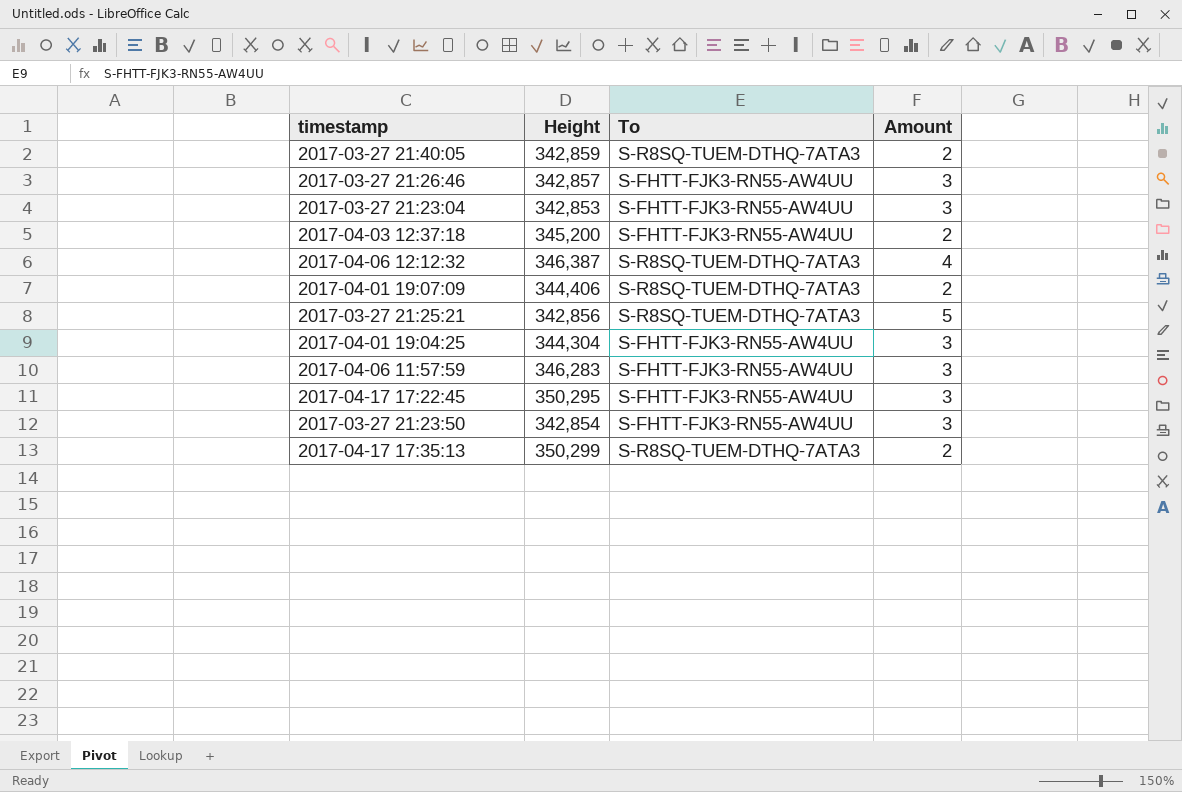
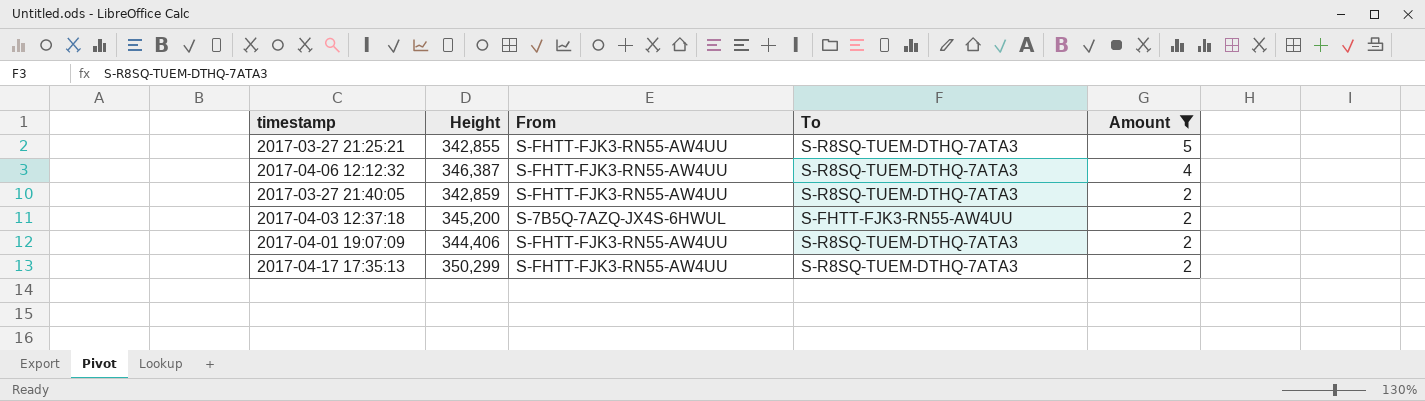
filter: none -> Amount != 3
row order: none -> Amount descending
column From | position: none -> 3
2017-03-27 21:25:21 | Height: 342,856 -> 342,855

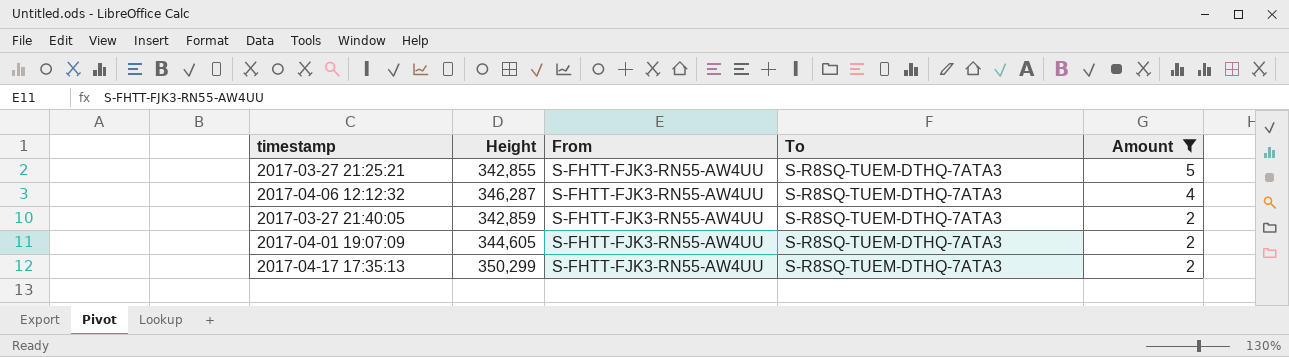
row 2017-04-03 12:37:18: 345,200 | S-7B5Q-7AZQ-JX4S-6HWUL | S-FHTT-FJK3-RN55-AW4UU | 2 -> none
2017-04-06 12:12:32 | Height: 346,387 -> 346,287
2017-04-01 19:07:09 | Height: 344,406 -> 344,605

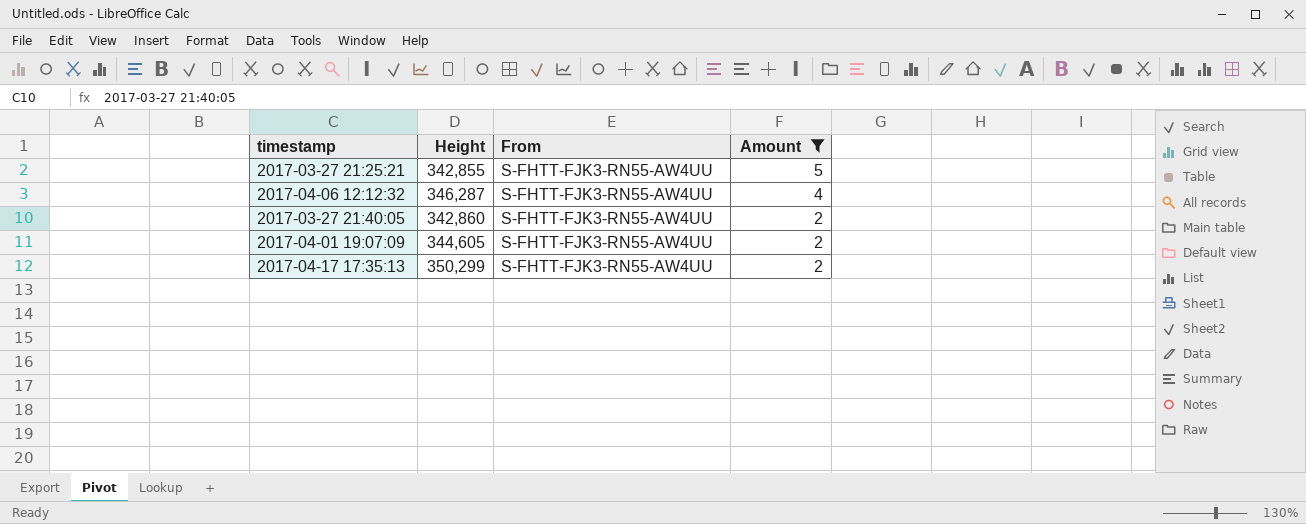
column To | position: 4 -> none
2017-03-27 21:40:05 | Height: 342,859 -> 342,860

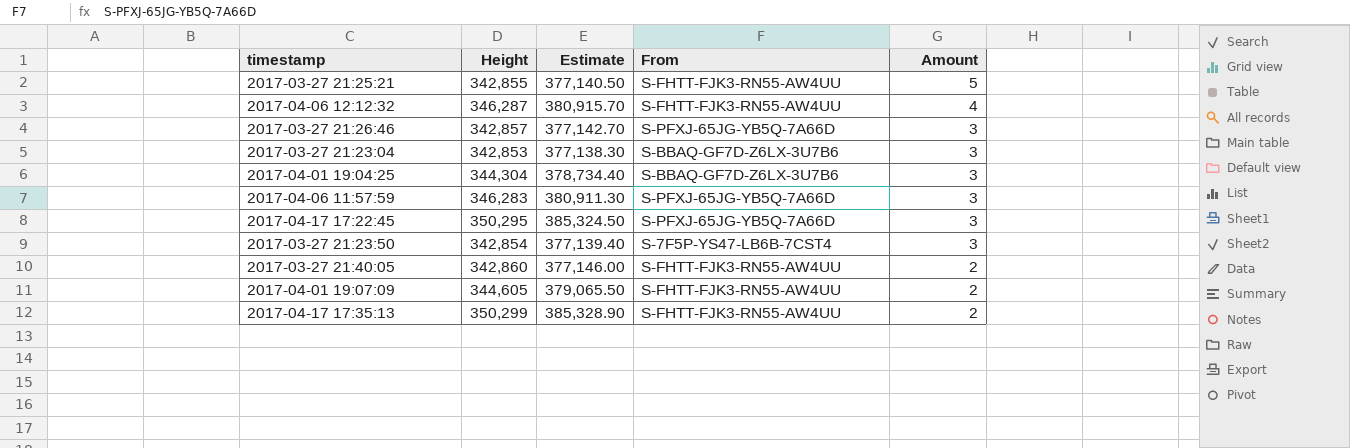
filter: Amount != 3 -> none
column Estimate | formula: none -> [Height] * 1.1

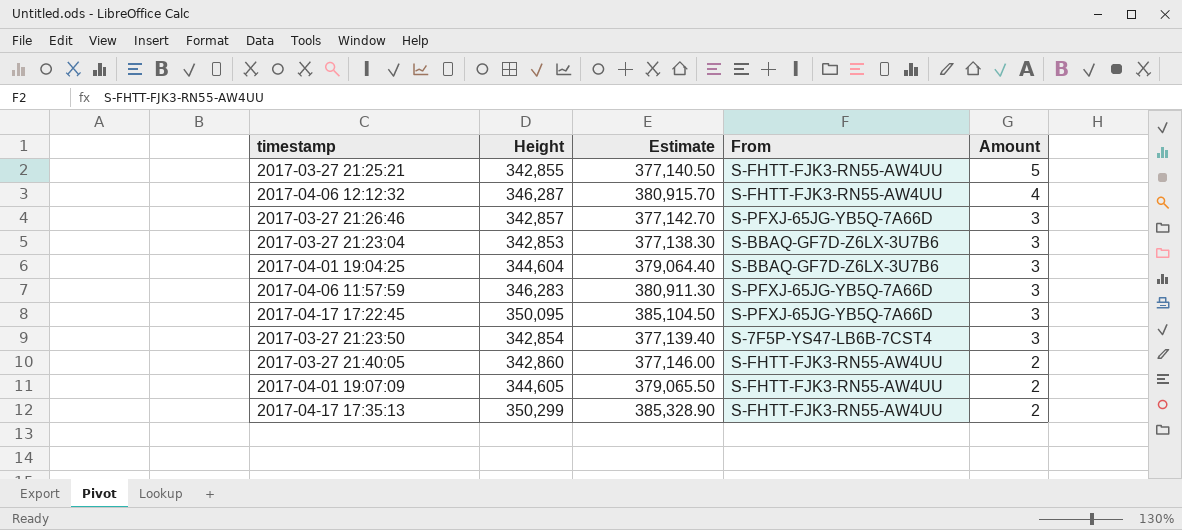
2017-04-01 19:04:25 | Height: 344,304 -> 344,604
2017-04-01 19:04:25 | Estimate: 378,734.40 -> 379,064.40
2017-04-17 17:22:45 | Height: 350,295 -> 350,095
2017-04-17 17:22:45 | Estimate: 385,324.50 -> 385,104.50

